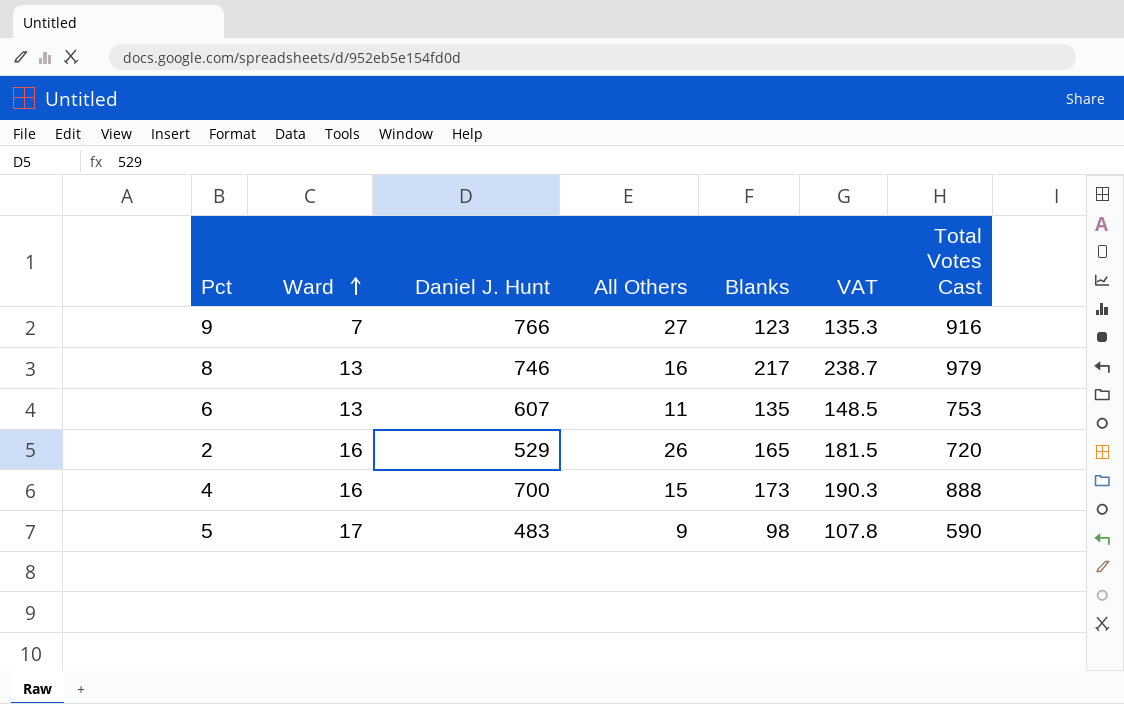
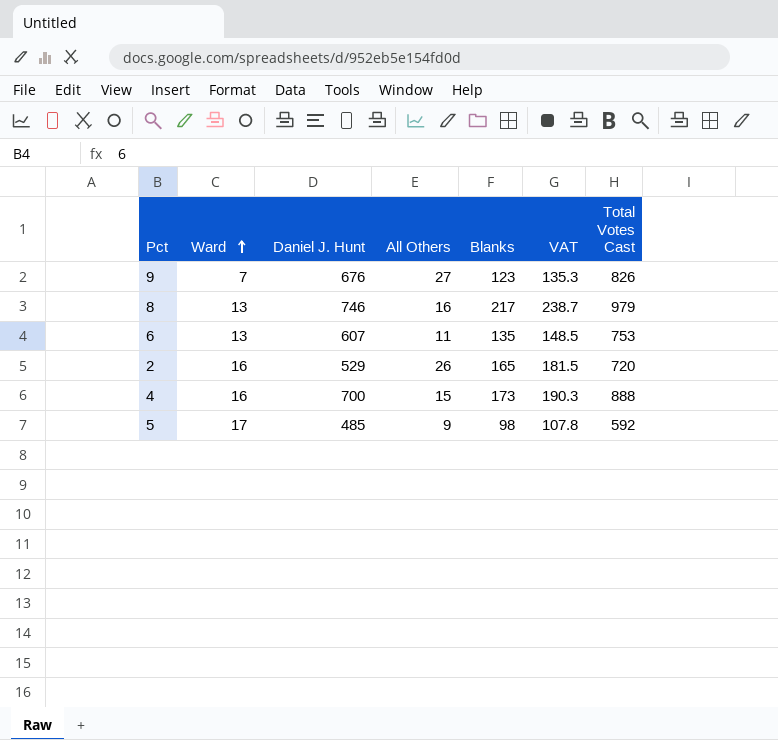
9 | Daniel J. Hunt: 766 -> 676
9 | Total Votes Cast: 916 -> 826
5 | Daniel J. Hunt: 483 -> 485
5 | Total Votes Cast: 590 -> 592

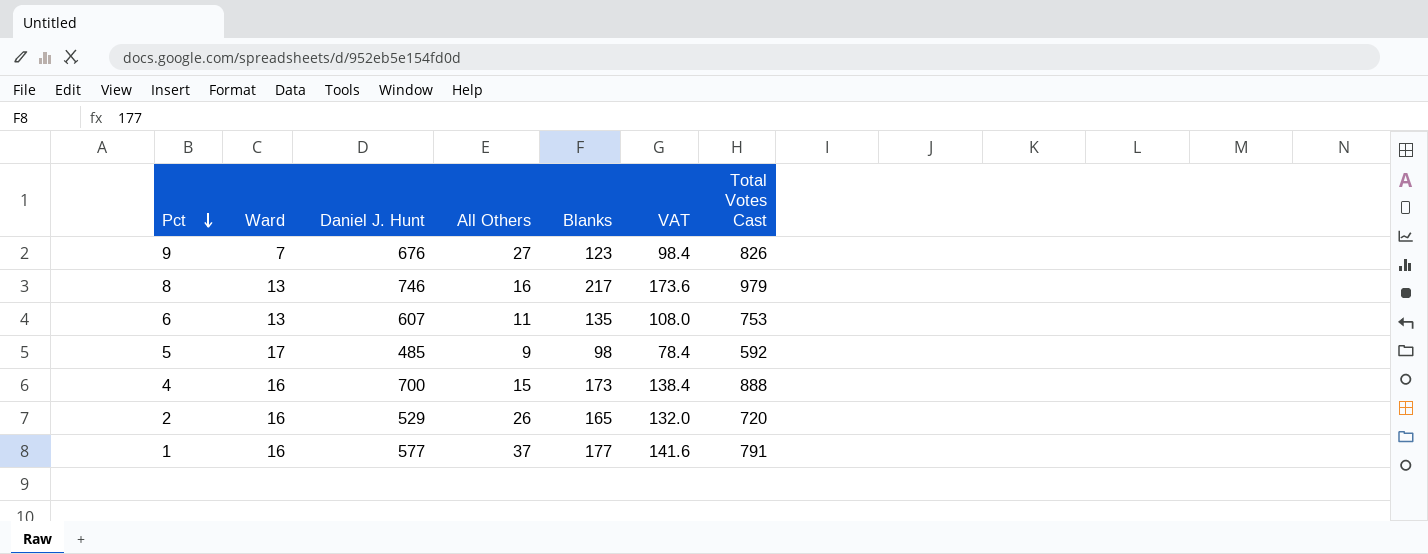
row order: Ward ascending -> Pct descending
column VAT | formula: [Blanks] * 1.1 -> [Blanks] * 0.8
row 1: none -> 16 | 577 | 37 | 177 | 141.6 | 791

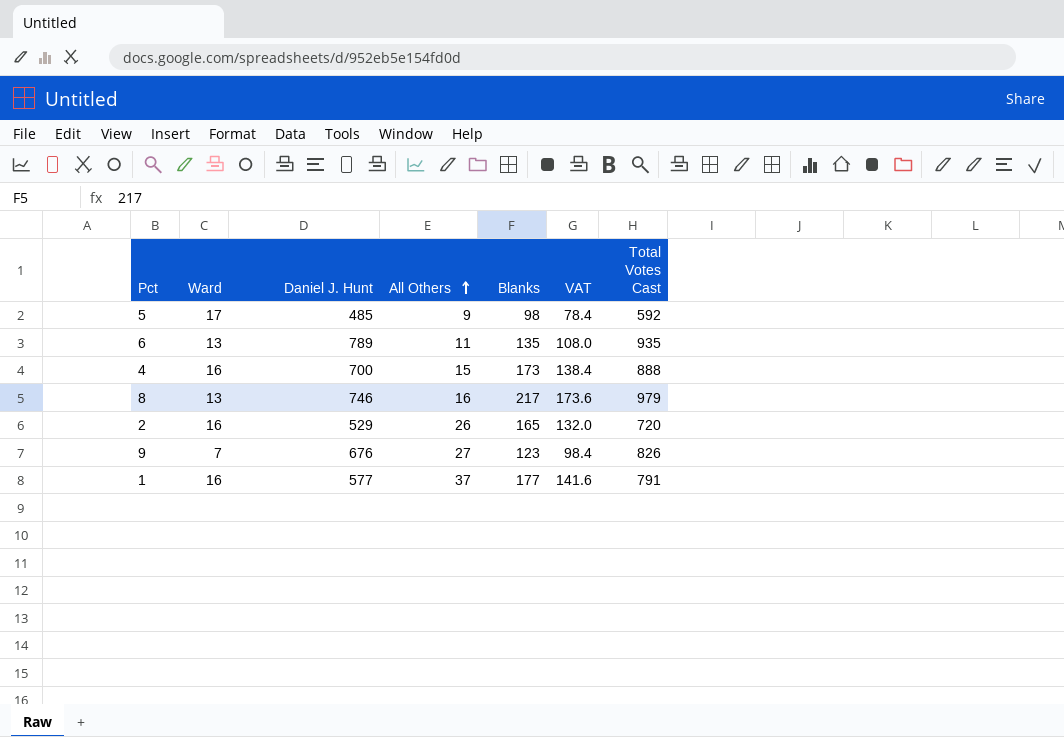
row order: Pct descending -> All Others ascending
6 | Daniel J. Hunt: 607 -> 789
6 | Total Votes Cast: 753 -> 935

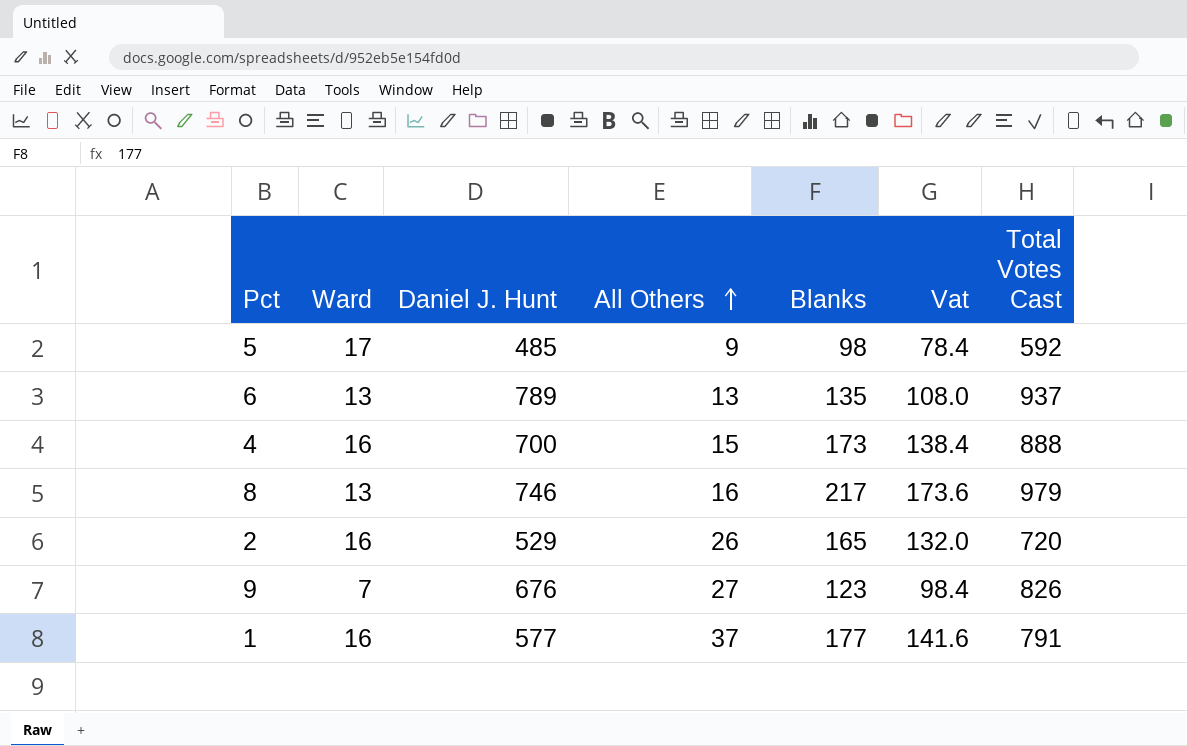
column name: VAT -> Vat
6 | All Others: 11 -> 13
6 | Total Votes Cast: 935 -> 937

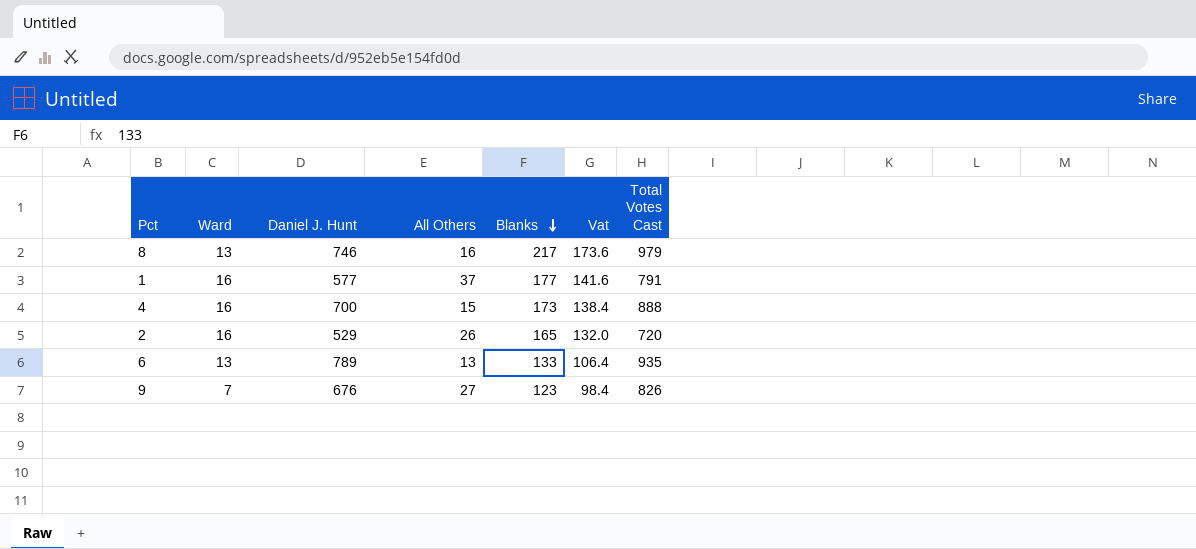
row order: All Others ascending -> Blanks descending
row 5: 17 | 485 | 9 | 98 | 78.4 | 592 -> none
6 | Blanks: 135 -> 133
6 | Vat: 108.0 -> 106.4
6 | Total Votes Cast: 937 -> 935

